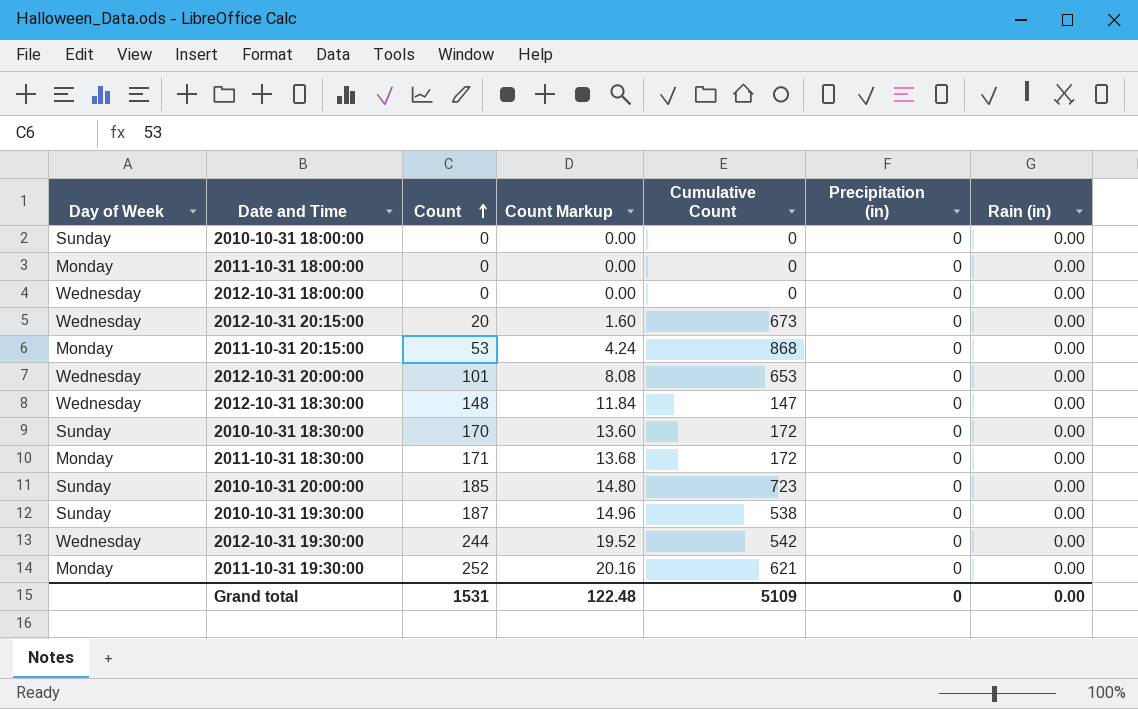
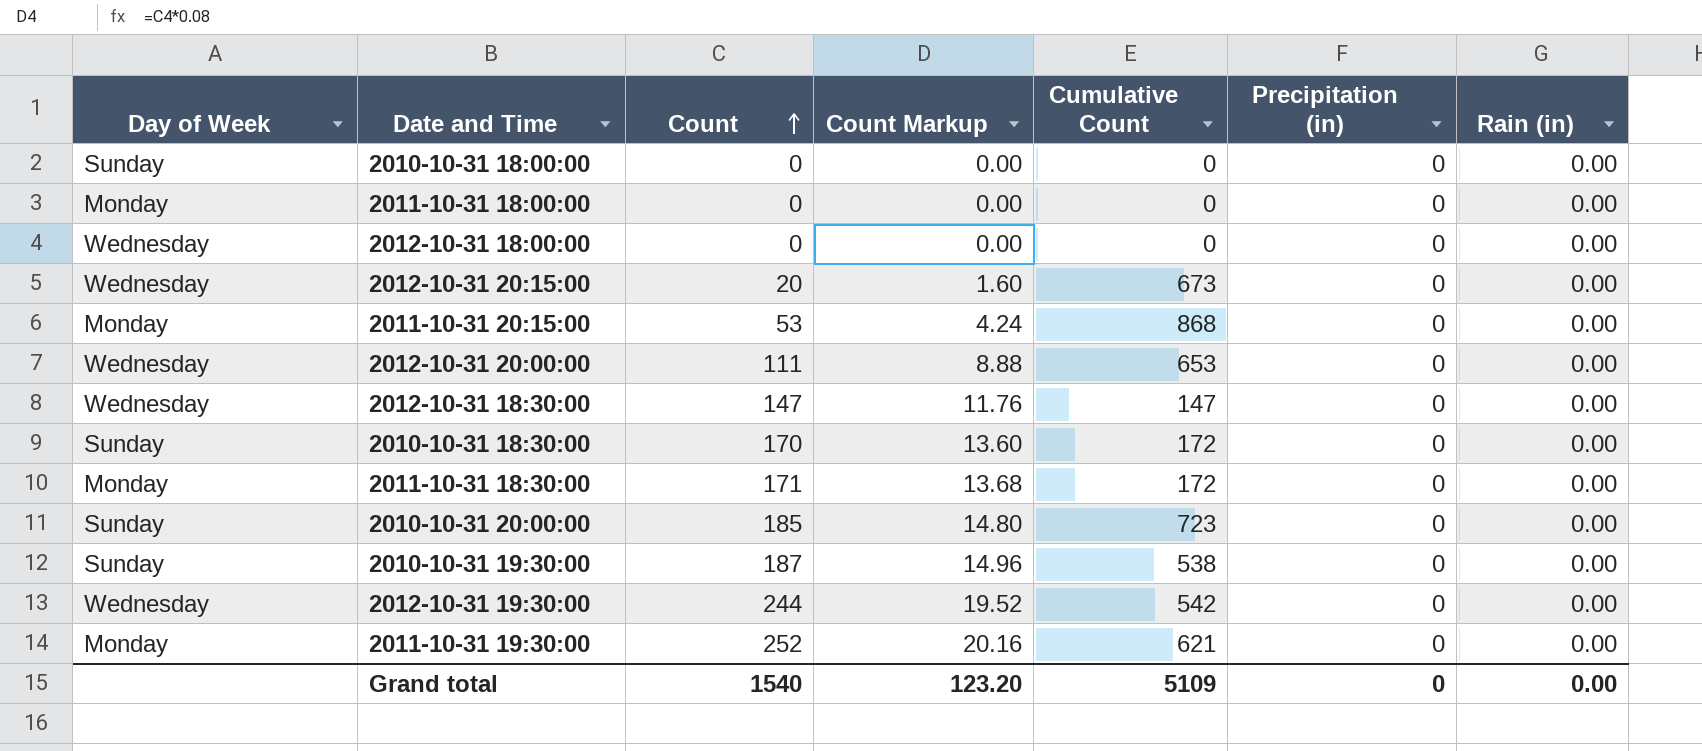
2012-10-31 20:00:00 | Count: 101 -> 111
2012-10-31 20:00:00 | Count Markup: 8.08 -> 8.88
2012-10-31 18:30:00 | Count: 148 -> 147
2012-10-31 18:30:00 | Count Markup: 11.84 -> 11.76
Grand total | Count: 1531 -> 1540
Grand total | Count Markup: 122.48 -> 123.20

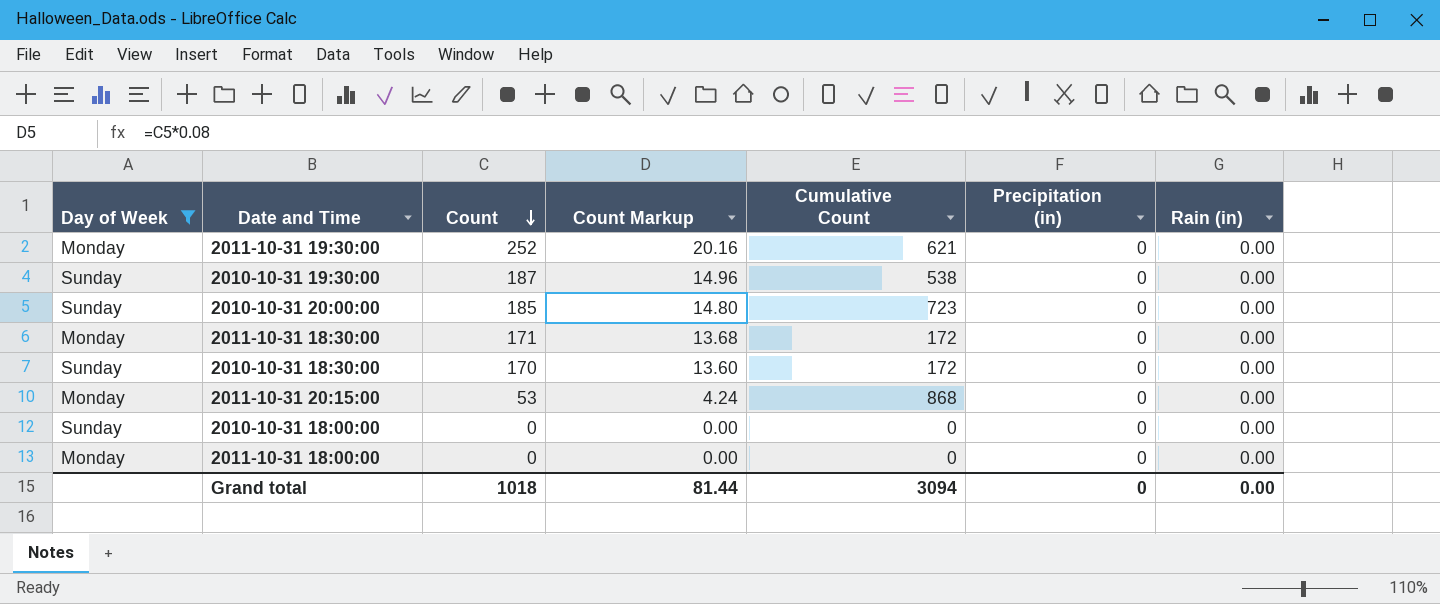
filter: none -> Day of Week != Wednesday
row order: Count ascending -> Count descending
Grand total | Count: 1540 -> 1018
Grand total | Count Markup: 123.20 -> 81.44
Grand total | Cumulative Count: 5109 -> 3094

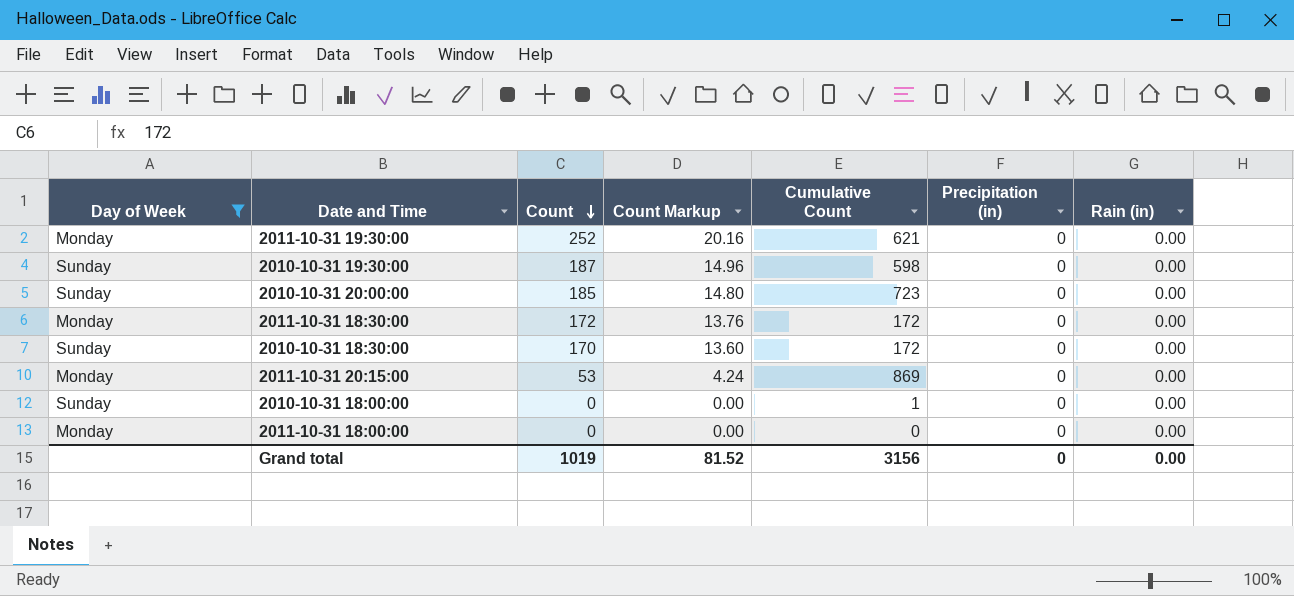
2010-10-31 19:30:00 | Cumulative Count: 538 -> 598
2011-10-31 18:30:00 | Count: 171 -> 172
2011-10-31 18:30:00 | Count Markup: 13.68 -> 13.76
2011-10-31 20:15:00 | Cumulative Count: 868 -> 869
2010-10-31 18:00:00 | Cumulative Count: 0 -> 1
Grand total | Count: 1018 -> 1019
Grand total | Count Markup: 81.44 -> 81.52
Grand total | Cumulative Count: 3094 -> 3156

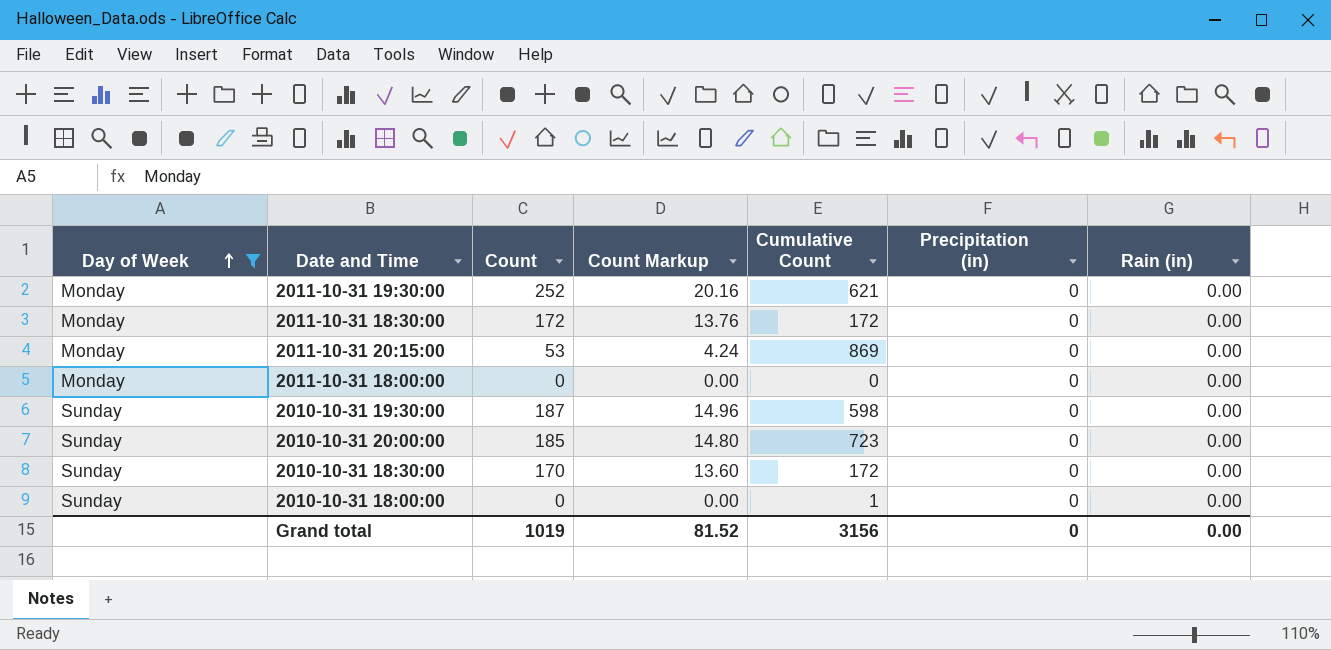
row order: Count descending -> Day of Week ascending

